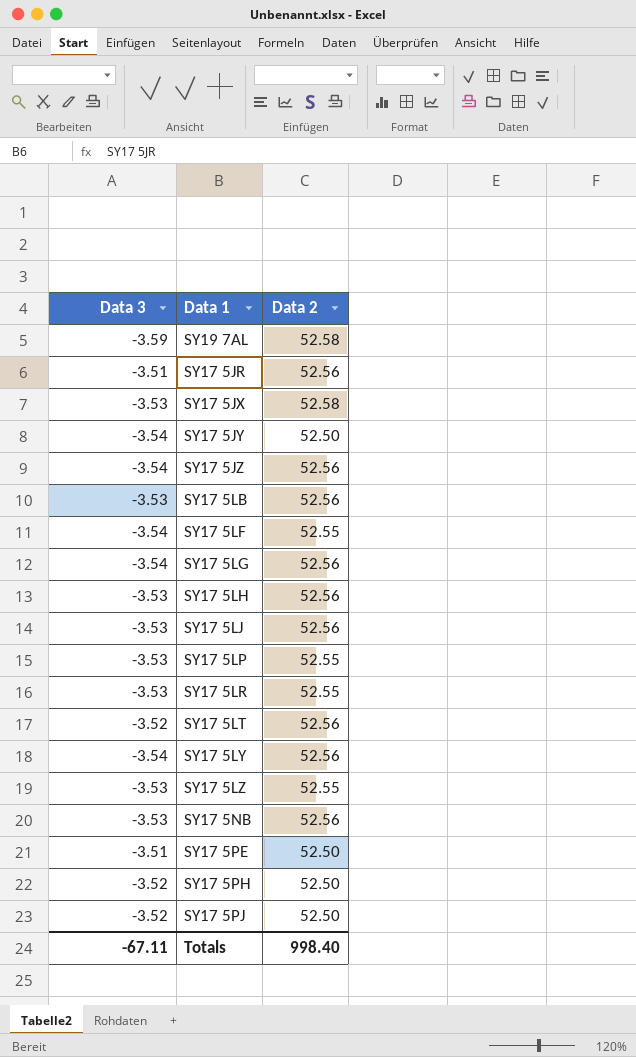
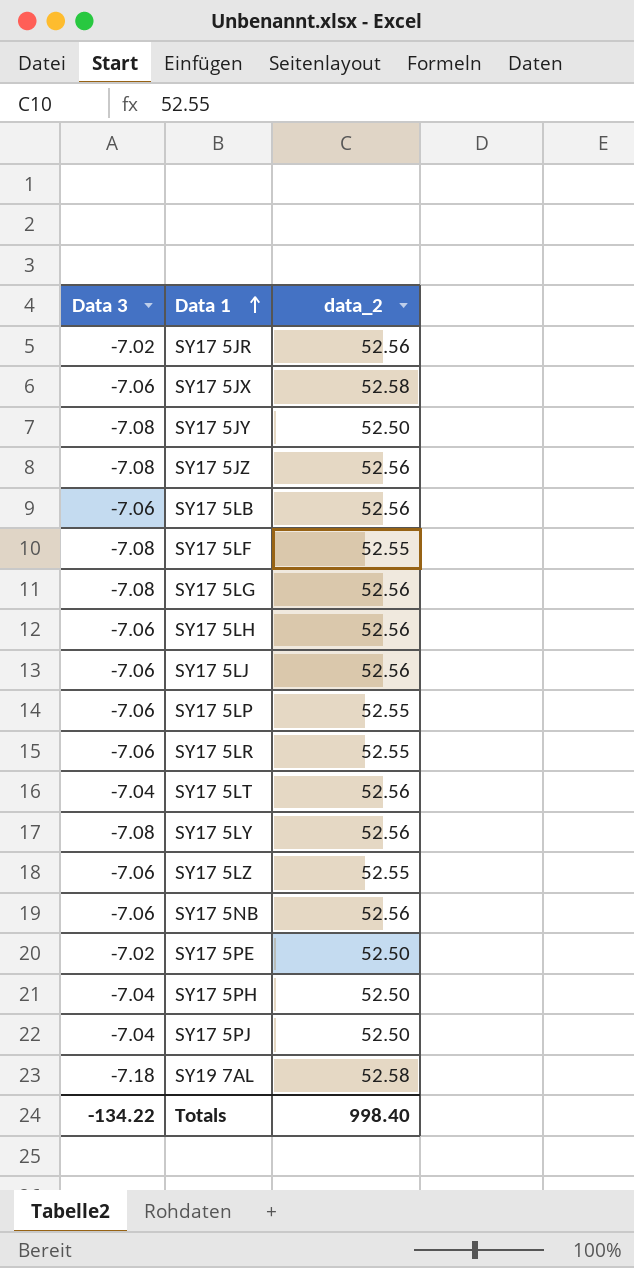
row order: none -> Data 1 ascending
column name: Data 2 -> data_2
SY17 5JR | Data 3: -3.51 -> -7.02
SY17 5JX | Data 3: -3.53 -> -7.06
SY17 5JY | Data 3: -3.54 -> -7.08
SY17 5JZ | Data 3: -3.54 -> -7.08
SY17 5LB | Data 3: -3.53 -> -7.06
SY17 5LF | Data 3: -3.54 -> -7.08
SY17 5LG | Data 3: -3.54 -> -7.08
SY17 5LH | Data 3: -3.53 -> -7.06
SY17 5LJ | Data 3: -3.53 -> -7.06
SY17 5LP | Data 3: -3.53 -> -7.06
SY17 5LR | Data 3: -3.53 -> -7.06
SY17 5LT | Data 3: -3.52 -> -7.04
SY17 5LY | Data 3: -3.54 -> -7.08
SY17 5LZ | Data 3: -3.53 -> -7.06
SY17 5NB | Data 3: -3.53 -> -7.06
SY17 5PE | Data 3: -3.51 -> -7.02
SY17 5PH | Data 3: -3.52 -> -7.04
SY17 5PJ | Data 3: -3.52 -> -7.04
SY19 7AL | Data 3: -3.59 -> -7.18
Totals | Data 3: -67.11 -> -134.22

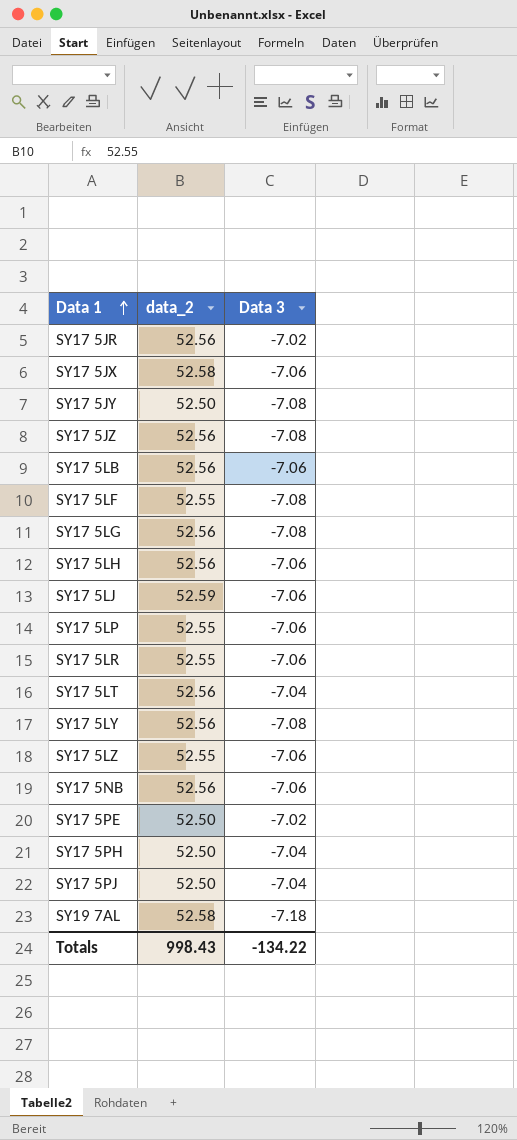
column Data 3 | position: 1 -> 3
SY17 5LJ | data_2: 52.56 -> 52.59
Totals | data_2: 998.40 -> 998.43

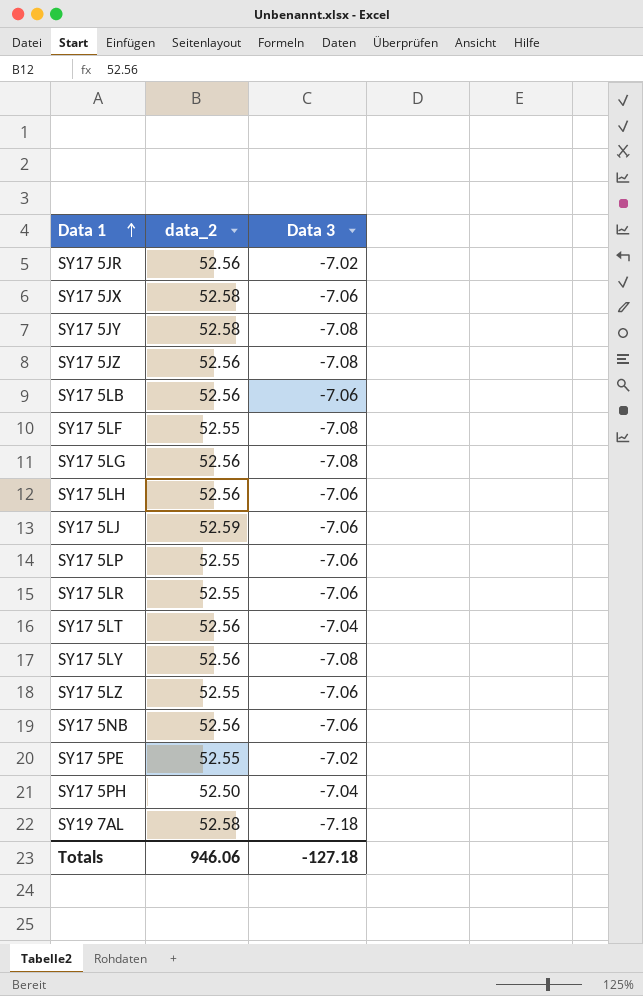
row SY17 5PJ: 52.50 | -7.04 -> none
SY17 5JY | data_2: 52.50 -> 52.58
SY17 5PE | data_2: 52.50 -> 52.55
Totals | data_2: 998.43 -> 946.06
Totals | Data 3: -134.22 -> -127.18

